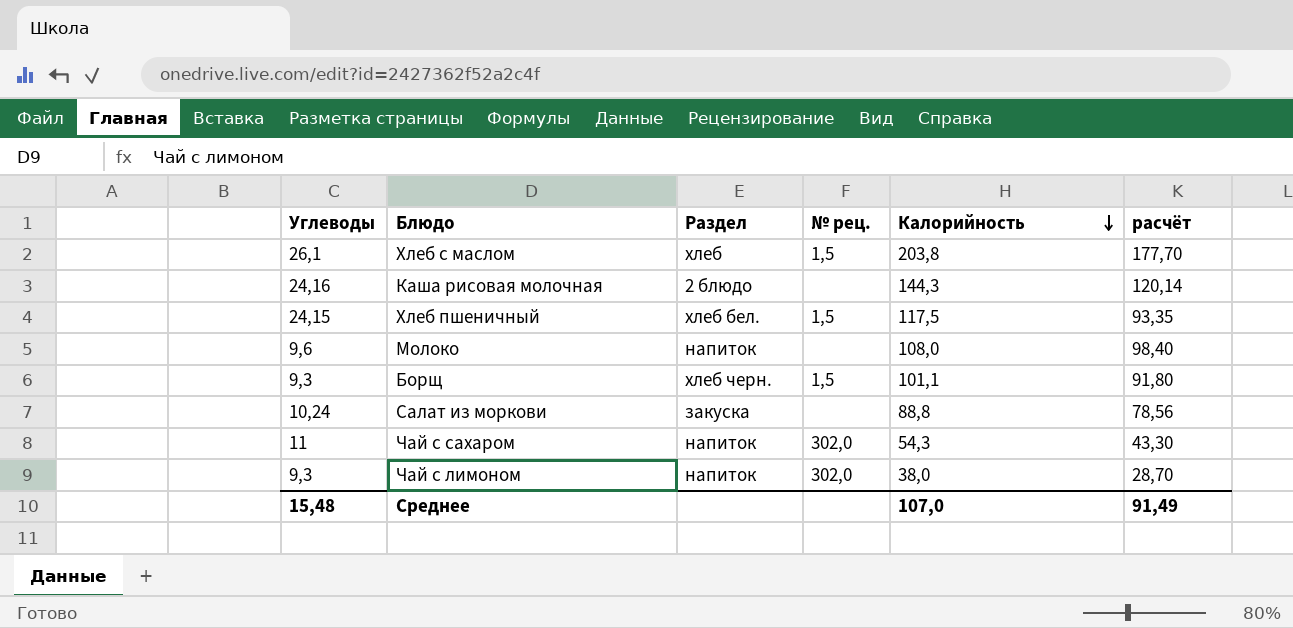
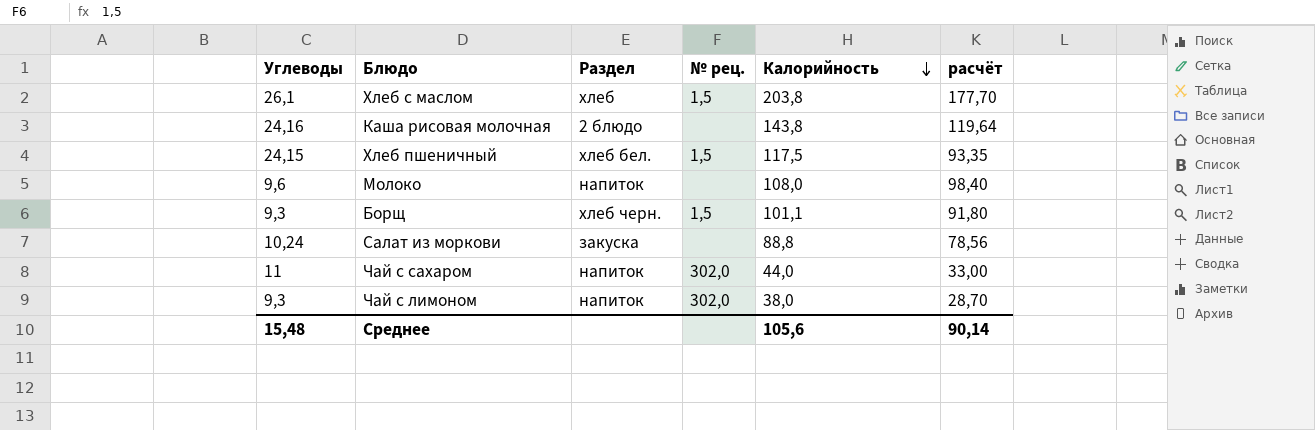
Каша рисовая молочная | Калорийность: 144,3 -> 143,8
Каша рисовая молочная | расчёт: 120,14 -> 119,64
Чай с сахаром | Калорийность: 54,3 -> 44,0
Чай с сахаром | расчёт: 43,30 -> 33,00
Среднее | Калорийность: 107,0 -> 105,6
Среднее | расчёт: 91,49 -> 90,14

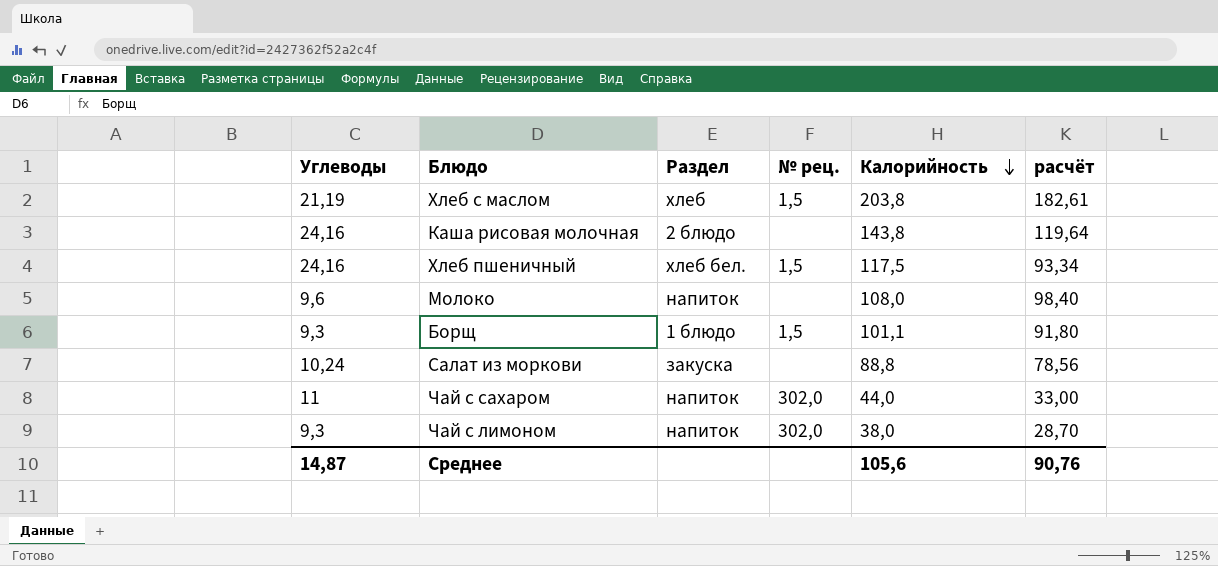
Хлеб с маслом | Углеводы: 26,1 -> 21,19
Хлеб с маслом | расчёт: 177,70 -> 182,61
Хлеб пшеничный | Углеводы: 24,15 -> 24,16
Хлеб пшеничный | расчёт: 93,35 -> 93,34
Борщ | Раздел: хлеб черн. -> 1 блюдо
Среднее | Углеводы: 15,48 -> 14,87
Среднее | расчёт: 90,14 -> 90,76

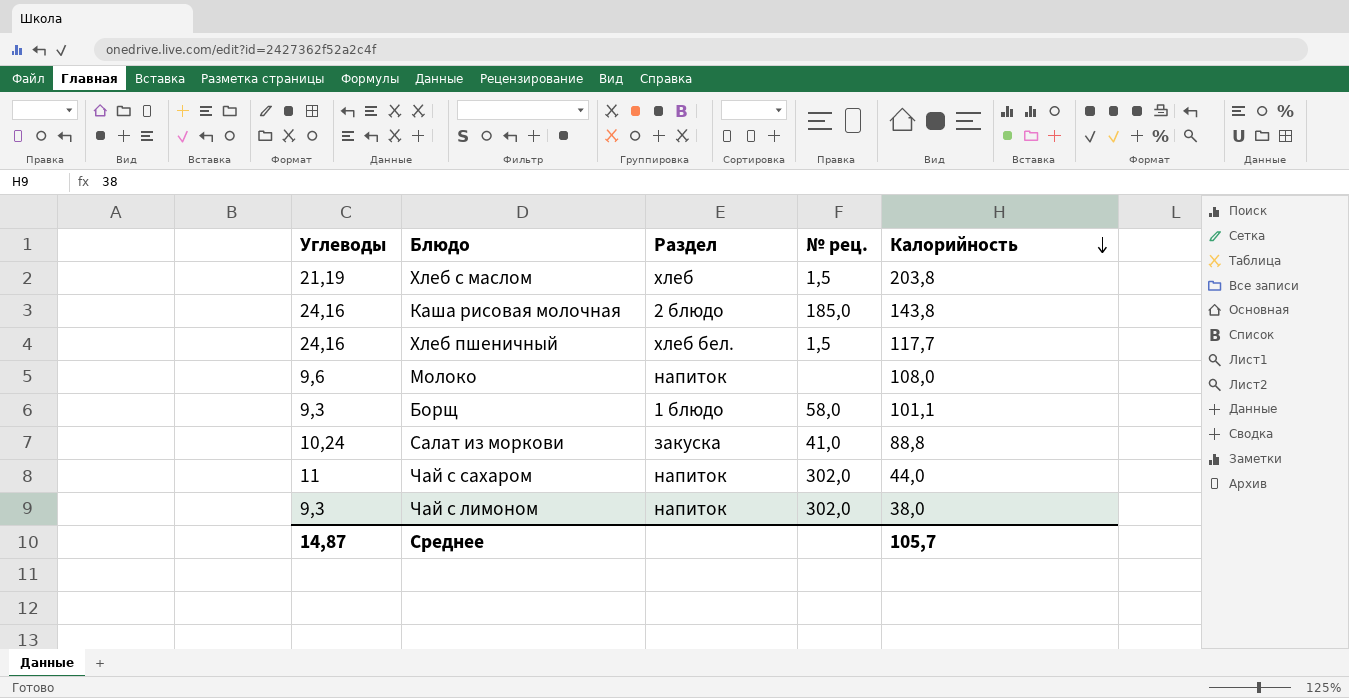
column расчёт | formula: [Калорийность] - [Углеводы] -> none
Каша рисовая молочная | № рец.: none -> 185,0
Хлеб пшеничный | Калорийность: 117,5 -> 117,7
Борщ | № рец.: 1,5 -> 58,0
Салат из моркови | № рец.: none -> 41,0
Среднее | Калорийность: 105,6 -> 105,7

